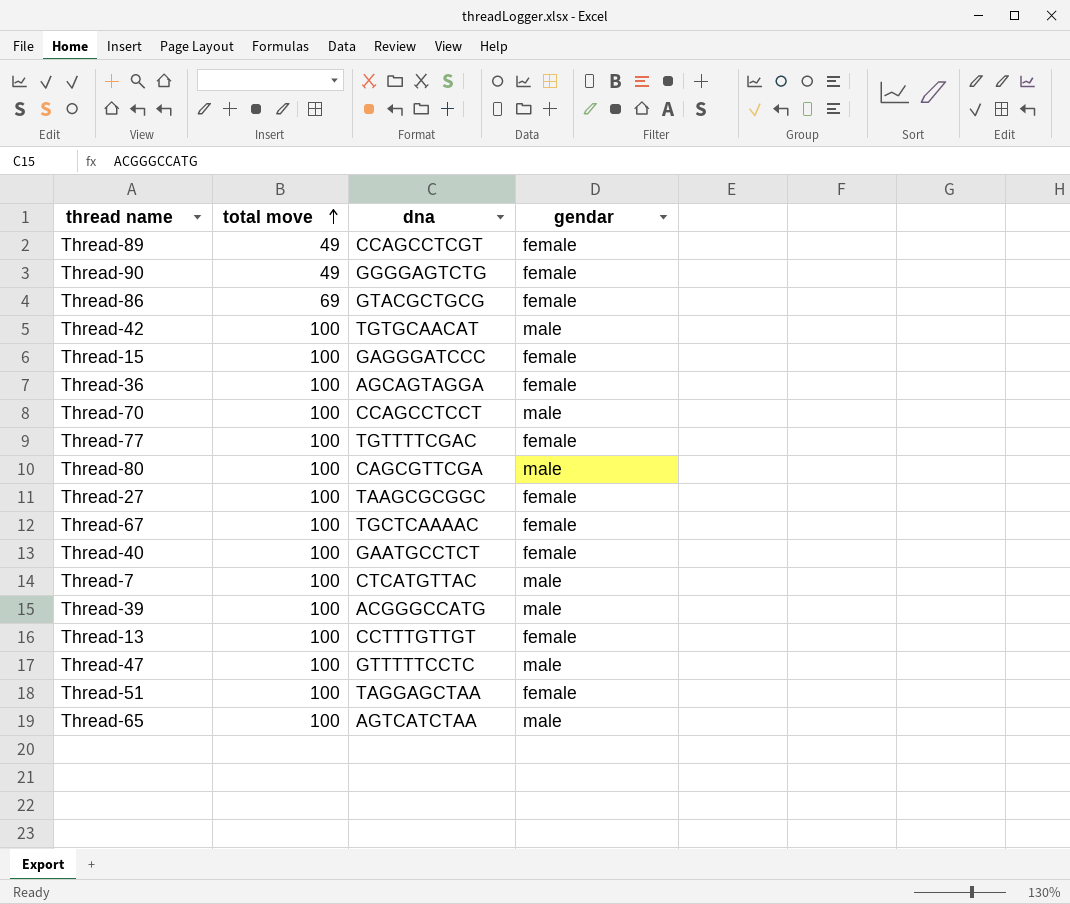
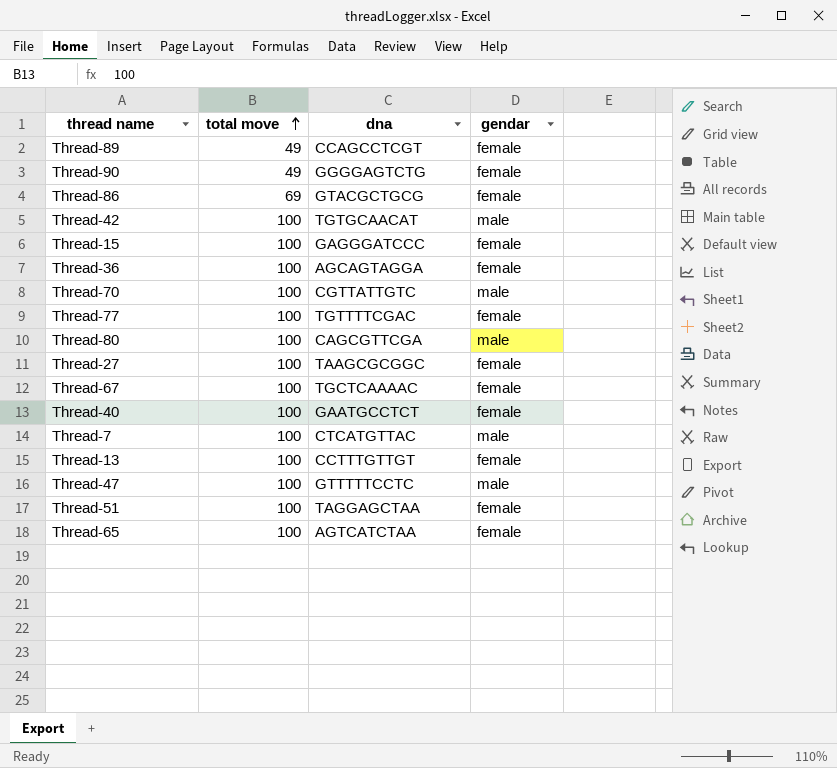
row Thread-39: 100 | ACGGGCCATG | male -> none
Thread-70 | dna: CCAGCCTCCT -> CGTTATTGTC
Thread-65 | gendar: male -> female

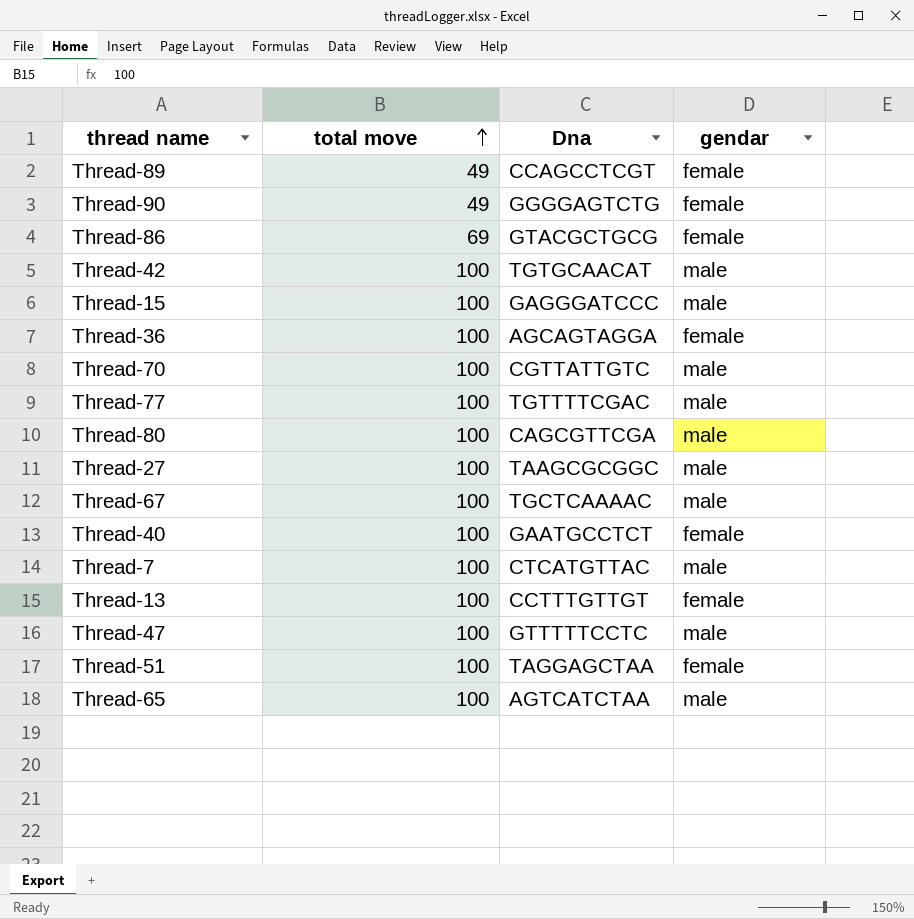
column name: dna -> Dna
Thread-15 | gendar: female -> male
Thread-77 | gendar: female -> male
Thread-27 | gendar: female -> male
Thread-67 | gendar: female -> male
Thread-65 | gendar: female -> male

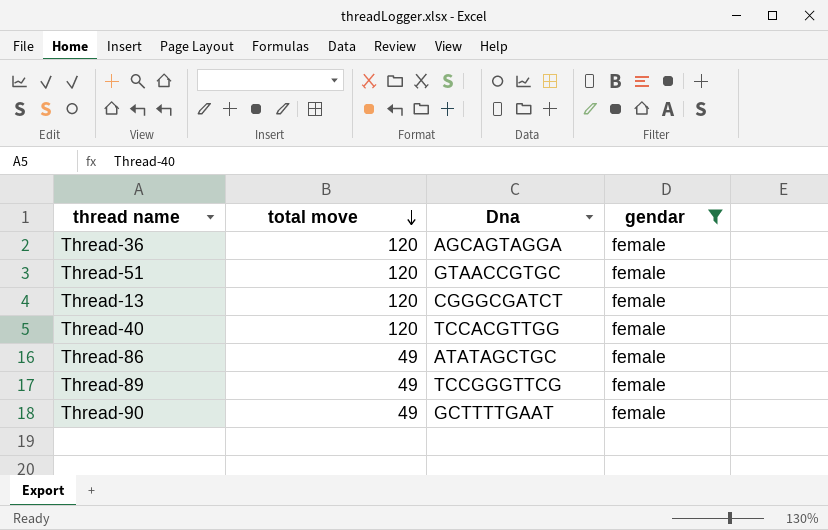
filter: none -> gendar = female
row order: total move ascending -> total move descending
Thread-36 | total move: 100 -> 120
Thread-51 | total move: 100 -> 120
Thread-51 | Dna: TAGGAGCTAA -> GTAACCGTGC
Thread-13 | total move: 100 -> 120
Thread-13 | Dna: CCTTTGTTGT -> CGGGCGATCT
Thread-40 | total move: 100 -> 120
Thread-40 | Dna: GAATGCCTCT -> TCCACGTTGG
Thread-86 | total move: 69 -> 49
Thread-86 | Dna: GTACGCTGCG -> ATATAGCTGC
Thread-89 | Dna: CCAGCCTCGT -> TCCGGGTTCG
Thread-90 | Dna: GGGGAGTCTG -> GCTTTTGAAT

